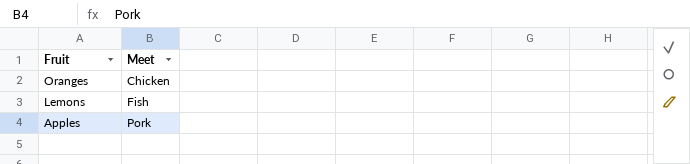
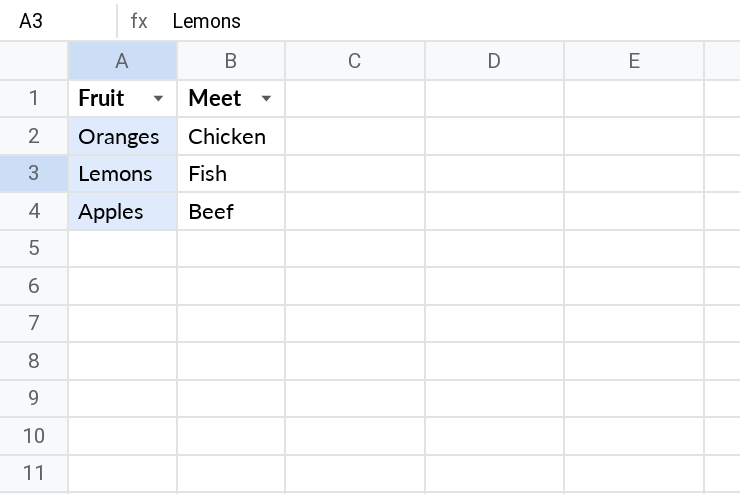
Apples | Meet: Pork -> Beef

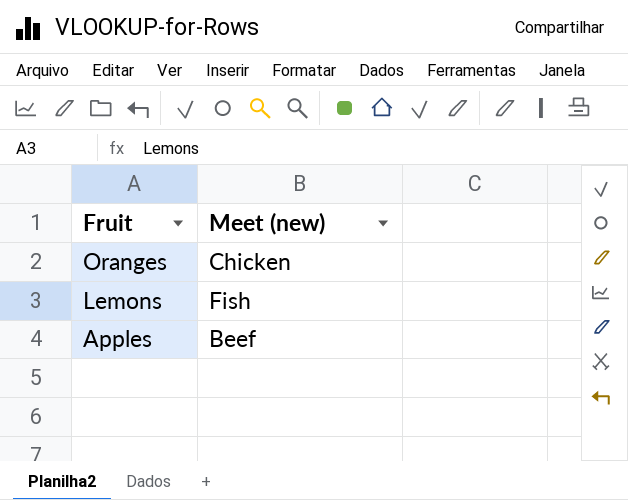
column name: Meet -> Meet (new)

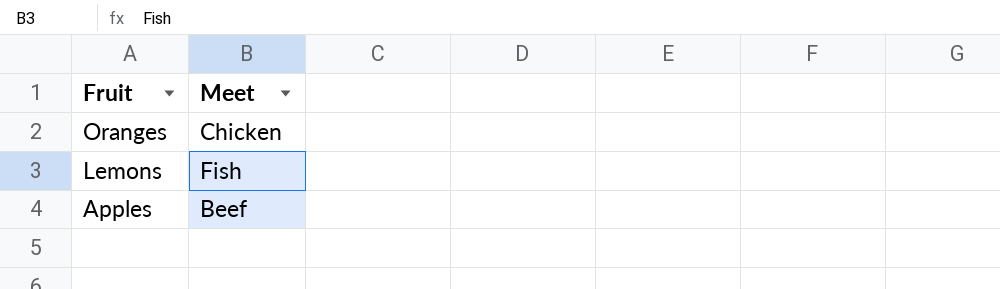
column name: Meet (new) -> Meet

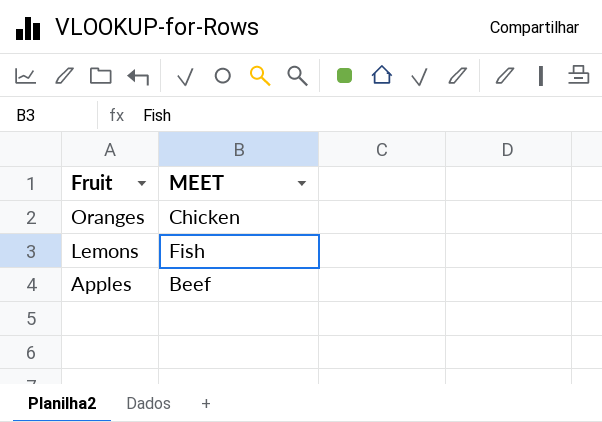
column name: Meet -> MEET

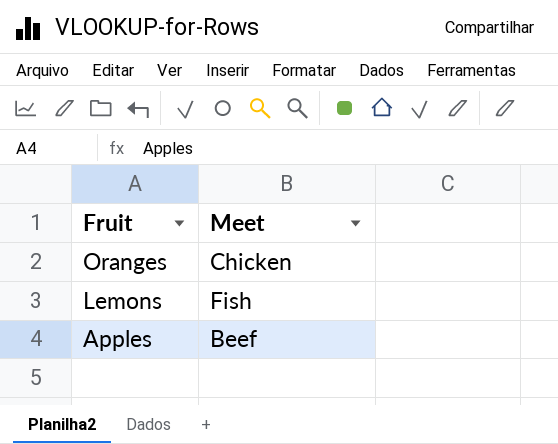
column name: MEET -> Meet

